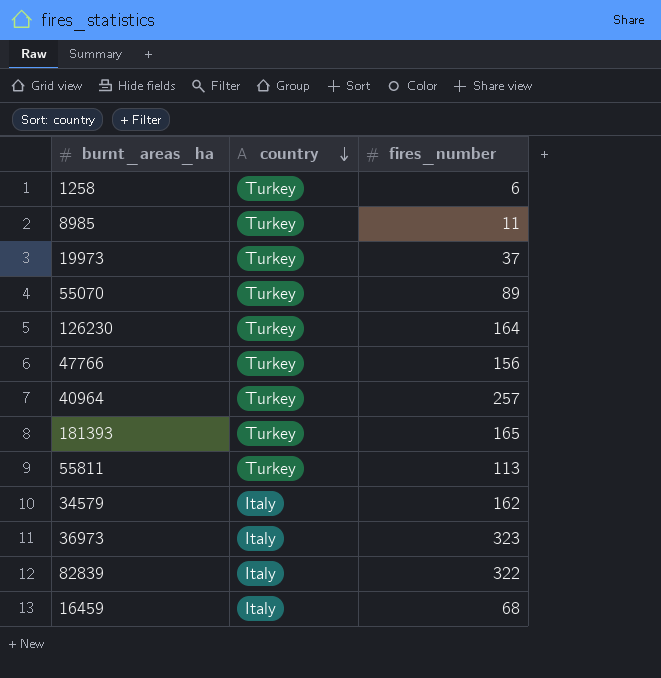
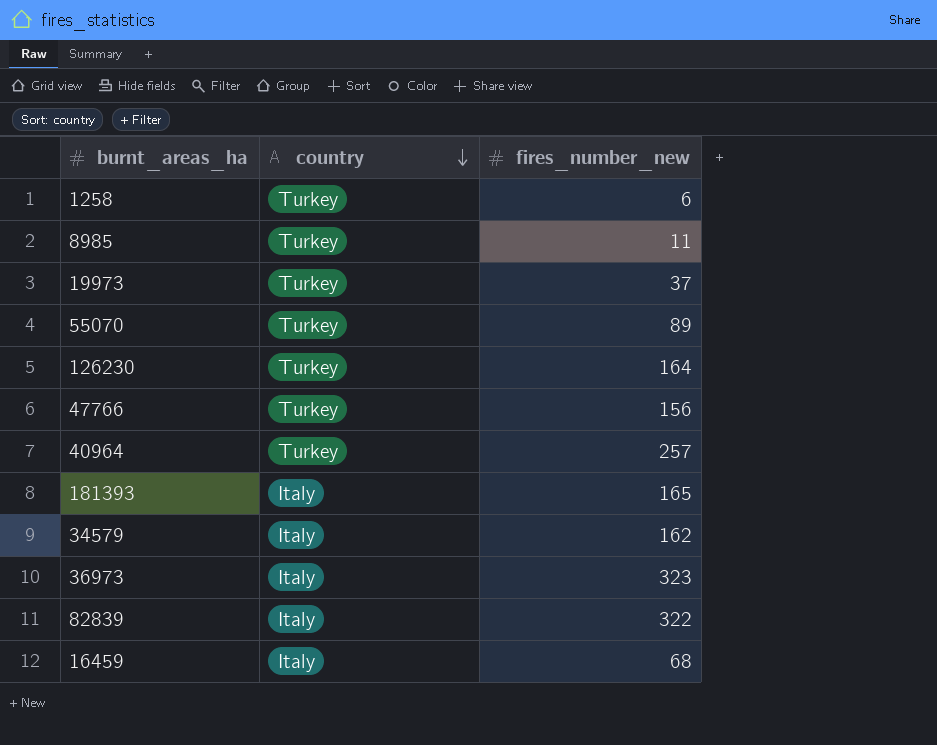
column name: fires_number -> fires_number_new
row 55811: Turkey | 113 -> none
181393 | country: Turkey -> Italy

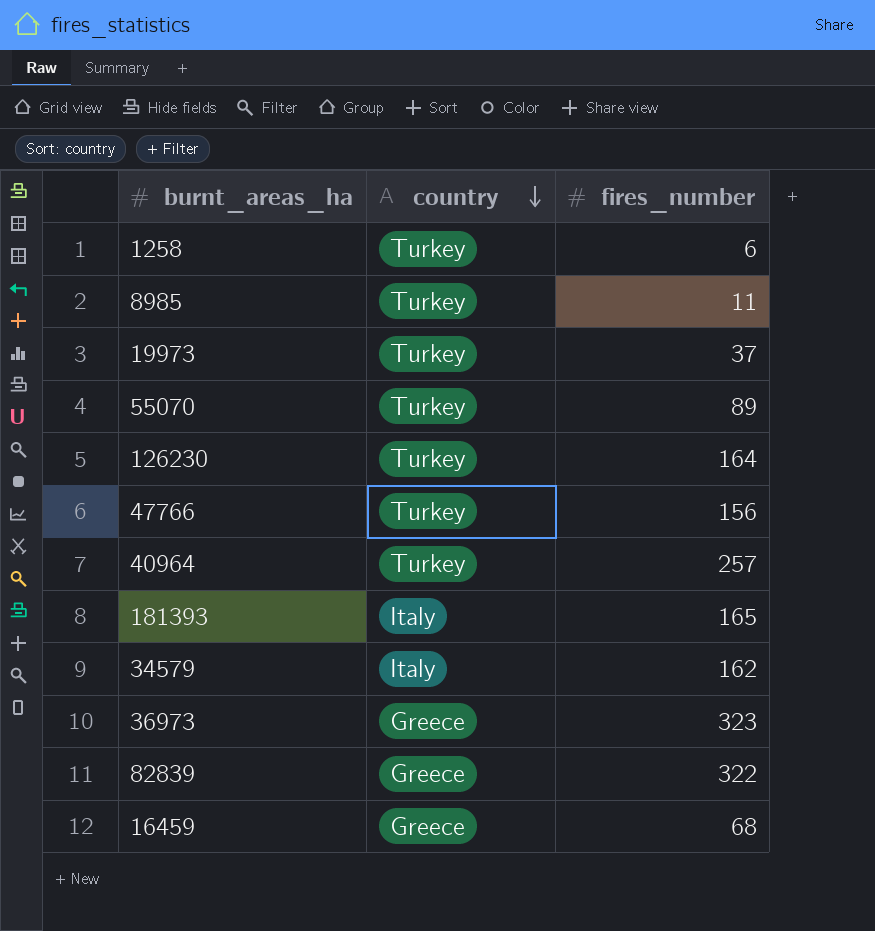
column name: fires_number_new -> fires_number
36973 | country: Italy -> Greece
82839 | country: Italy -> Greece
16459 | country: Italy -> Greece

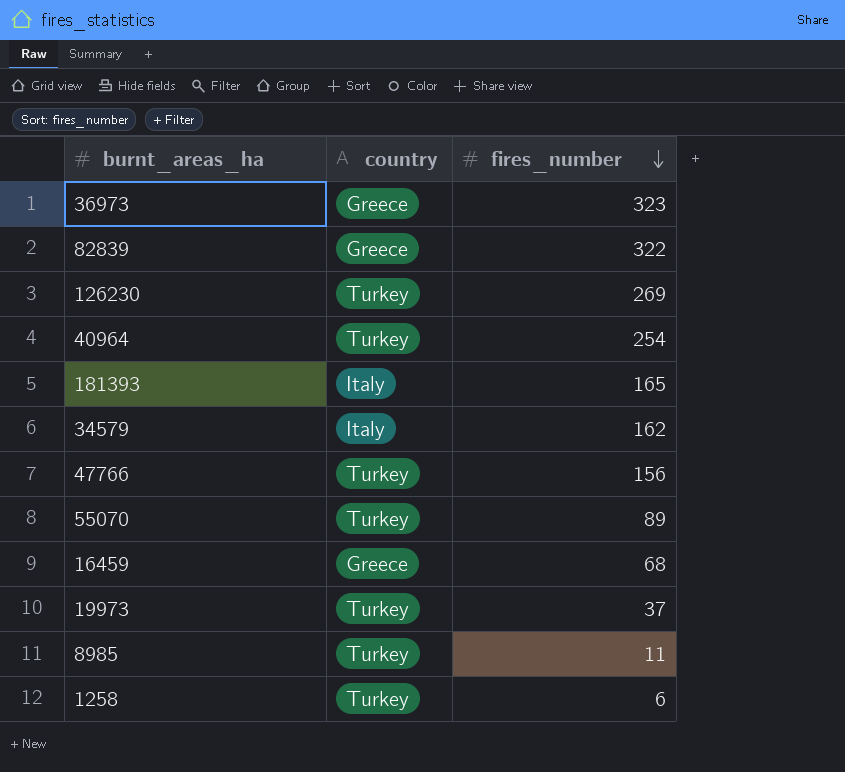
row order: country descending -> fires_number descending
126230 | fires_number: 164 -> 269
40964 | fires_number: 257 -> 254

